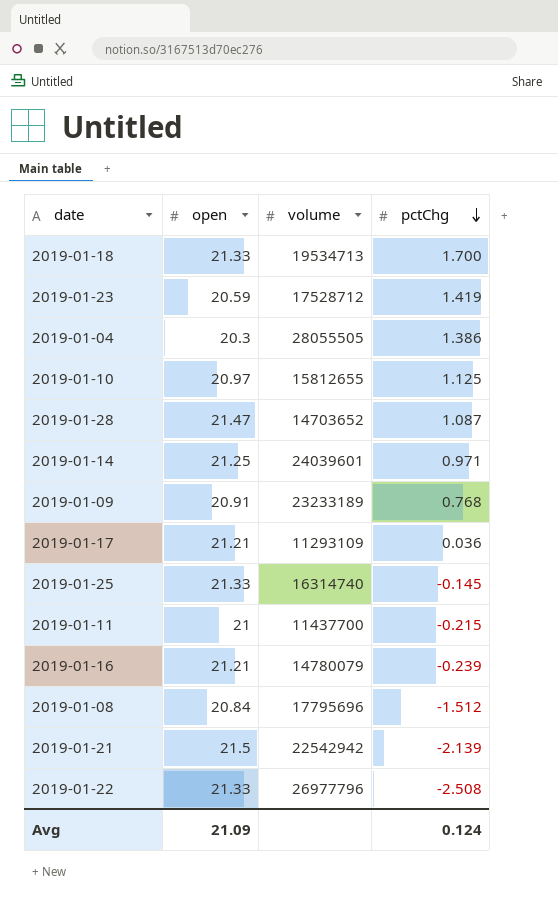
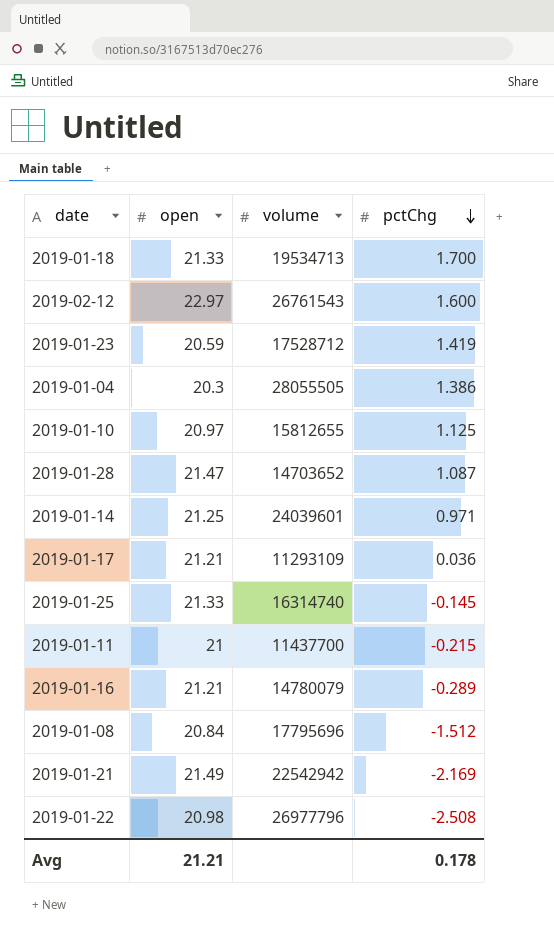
row 2019-01-09: 20.91 | 23233189 | 0.768 -> none
row 2019-02-12: none -> 22.97 | 26761543 | 1.600
2019-01-16 | pctChg: -0.239 -> -0.289
2019-01-21 | open: 21.5 -> 21.49
2019-01-21 | pctChg: -2.139 -> -2.169
2019-01-22 | open: 21.33 -> 20.98
Avg | open: 21.09 -> 21.21
Avg | pctChg: 0.124 -> 0.178

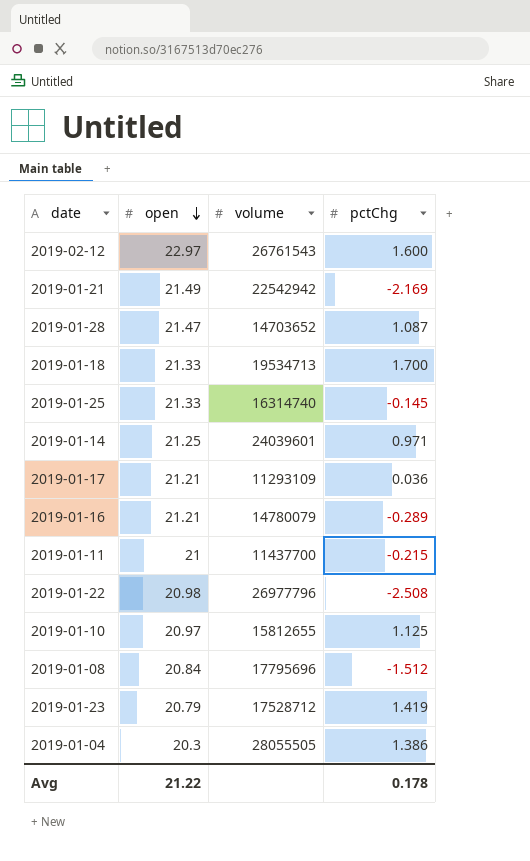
row order: pctChg descending -> open descending
2019-01-23 | open: 20.59 -> 20.79
Avg | open: 21.21 -> 21.22

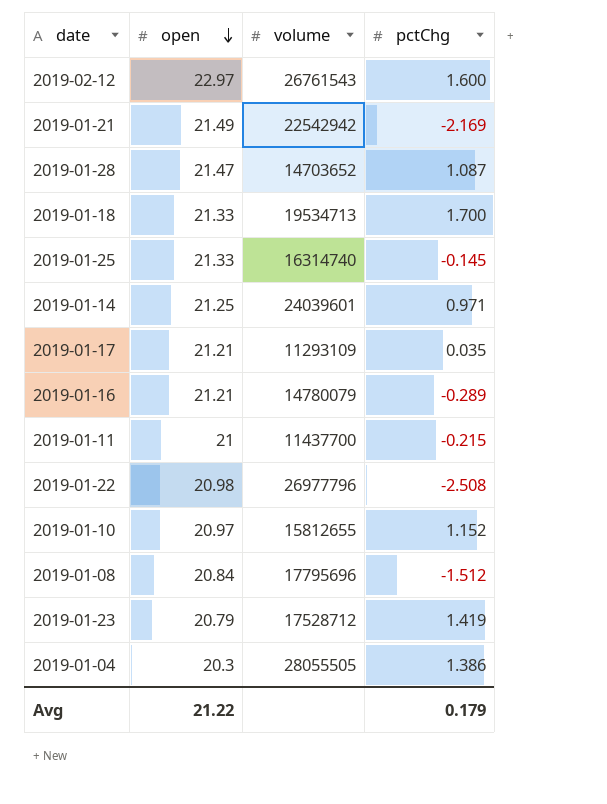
2019-01-17 | pctChg: 0.036 -> 0.035
2019-01-10 | pctChg: 1.125 -> 1.152
Avg | pctChg: 0.178 -> 0.179

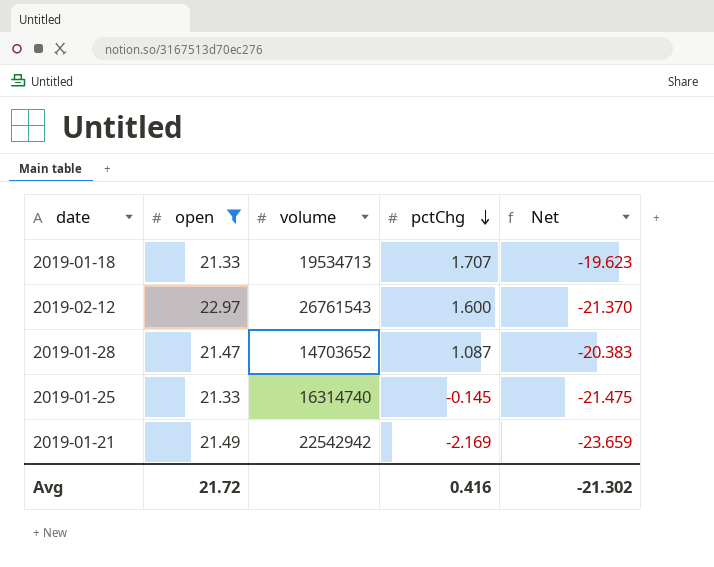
filter: none -> open >= 21.33
row order: open descending -> pctChg descending
column Net | formula: none -> [pctChg] - [open]
2019-01-18 | pctChg: 1.700 -> 1.707
Avg | open: 21.22 -> 21.72
Avg | pctChg: 0.179 -> 0.416

